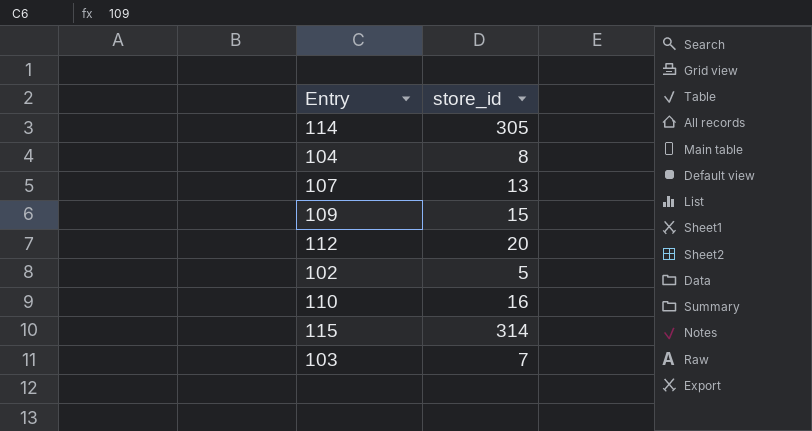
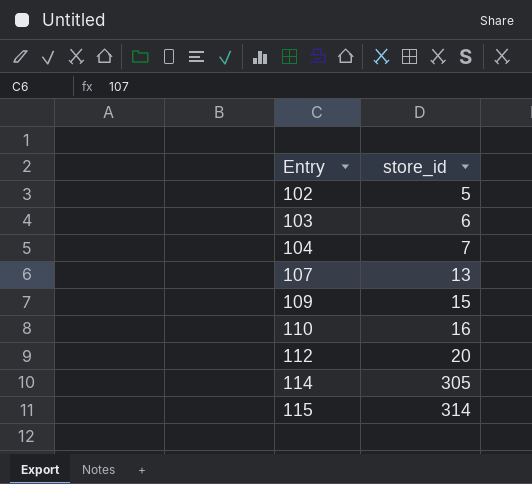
row order: none -> Entry ascending
103 | store_id: 7 -> 6
104 | store_id: 8 -> 7

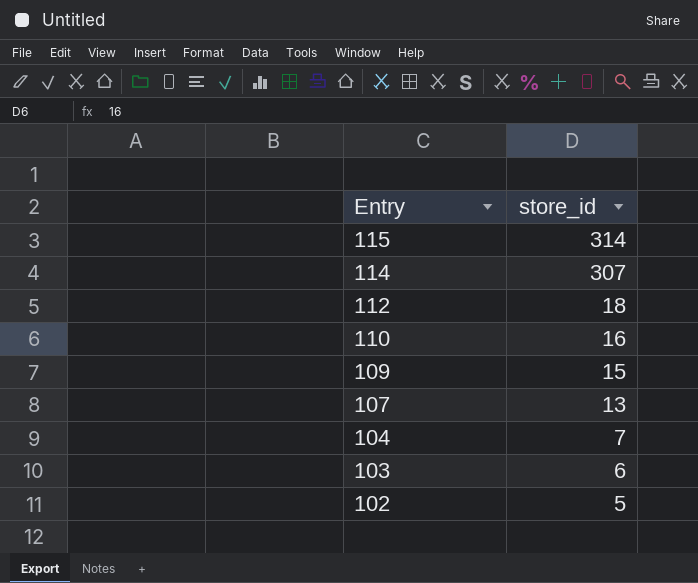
row order: Entry ascending -> Entry descending
114 | store_id: 305 -> 307
112 | store_id: 20 -> 18

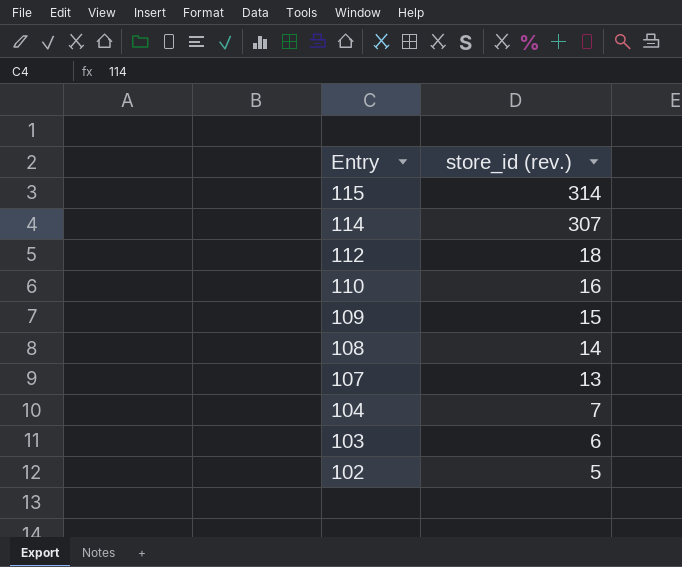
column name: store_id -> store_id (rev.)
row 108: none -> 14

